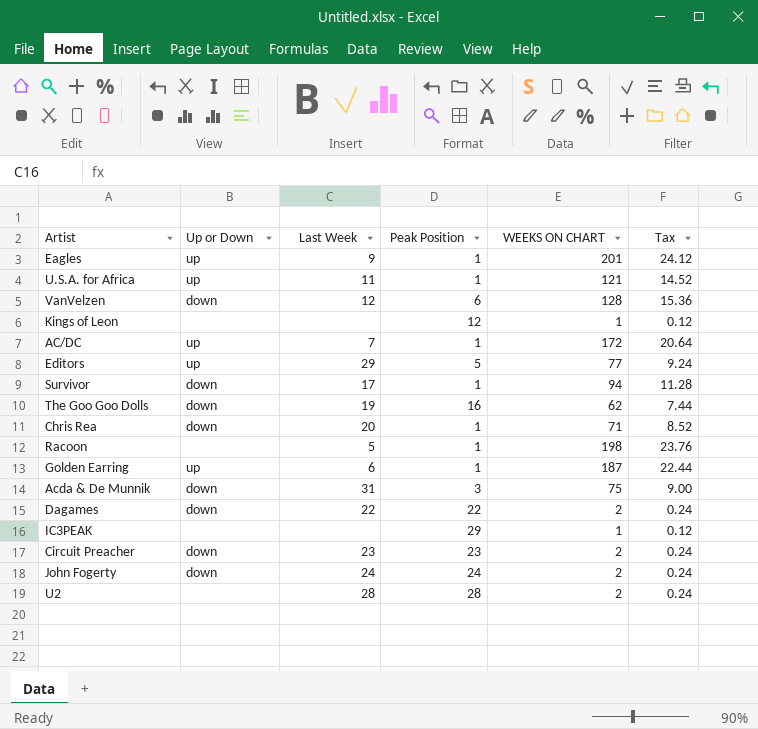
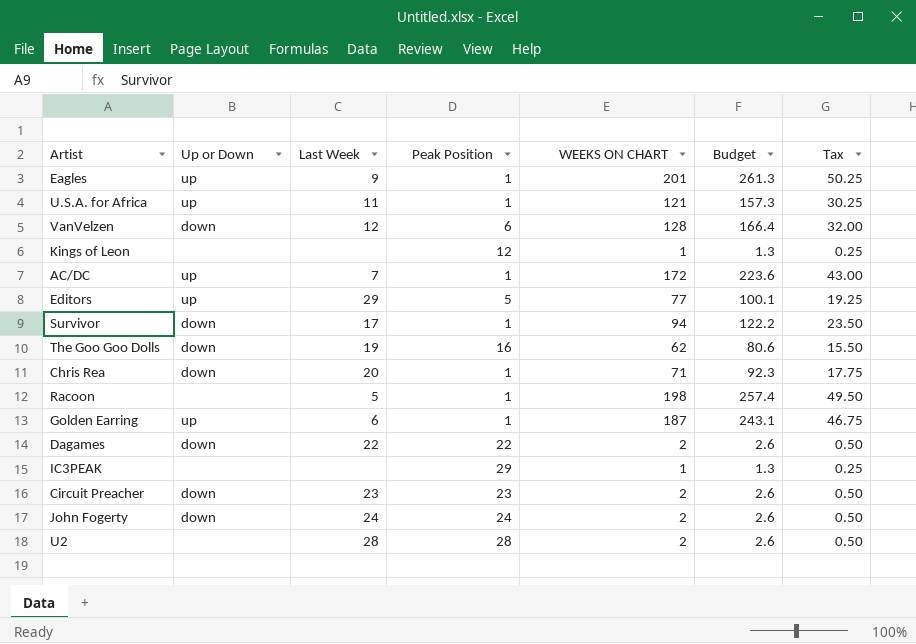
column Budget | formula: none -> [WEEKS ON CHART] * 1.3
column Tax | formula: [WEEKS ON CHART] * 0.12 -> [WEEKS ON CHART] * 0.25
row Acda & De Munnik: down | 31 | 3 | 75 | 9.00 -> none

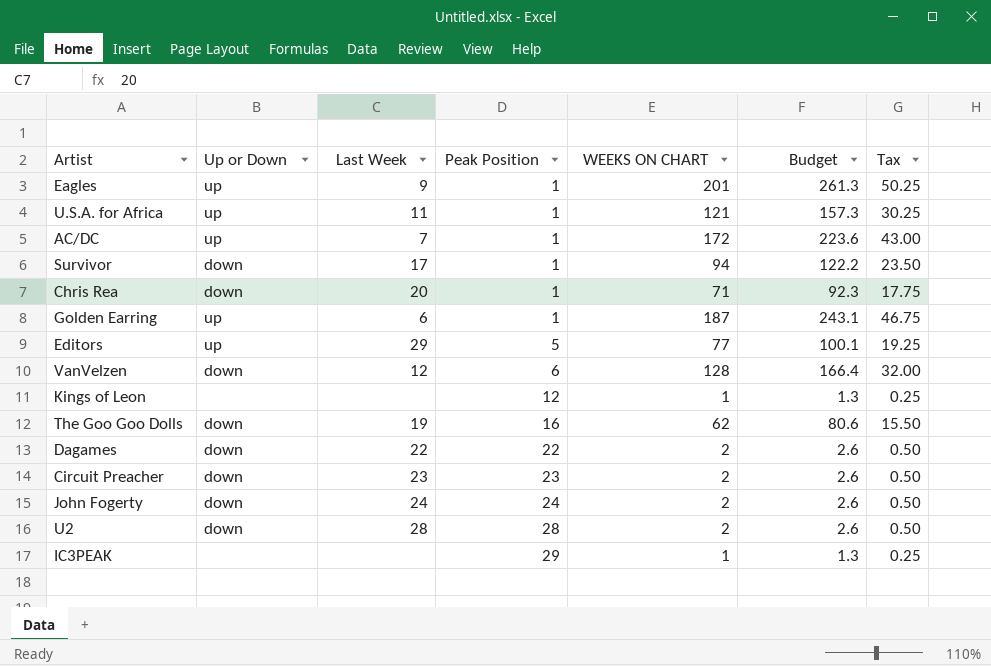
row order: none -> Peak Position ascending
row Racoon: none | 5 | 1 | 198 | 257.4 | 49.50 -> none
U2 | Up or Down: none -> down

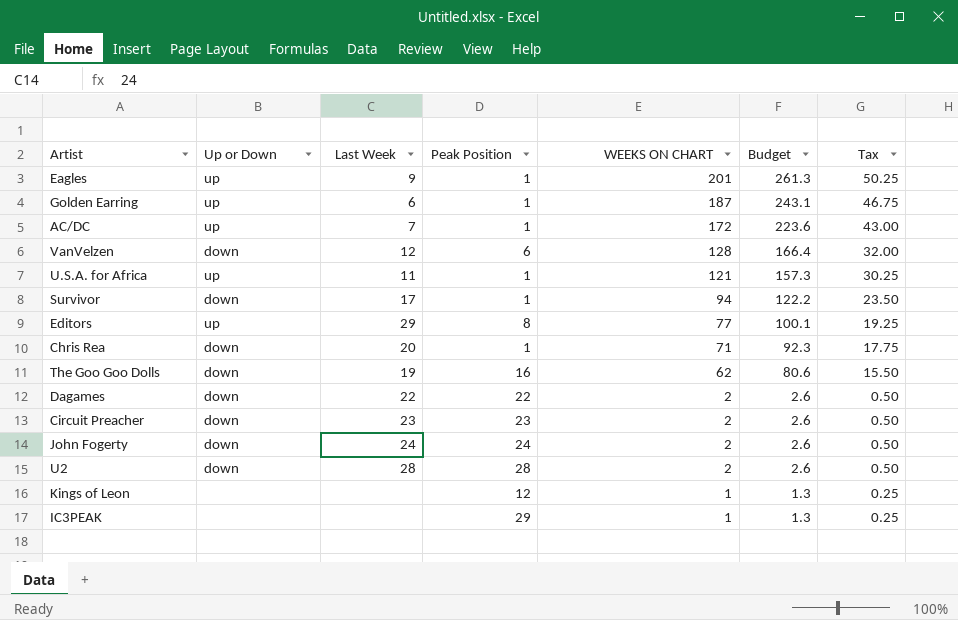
row order: Peak Position ascending -> WEEKS ON CHART descending
Editors | Peak Position: 5 -> 8

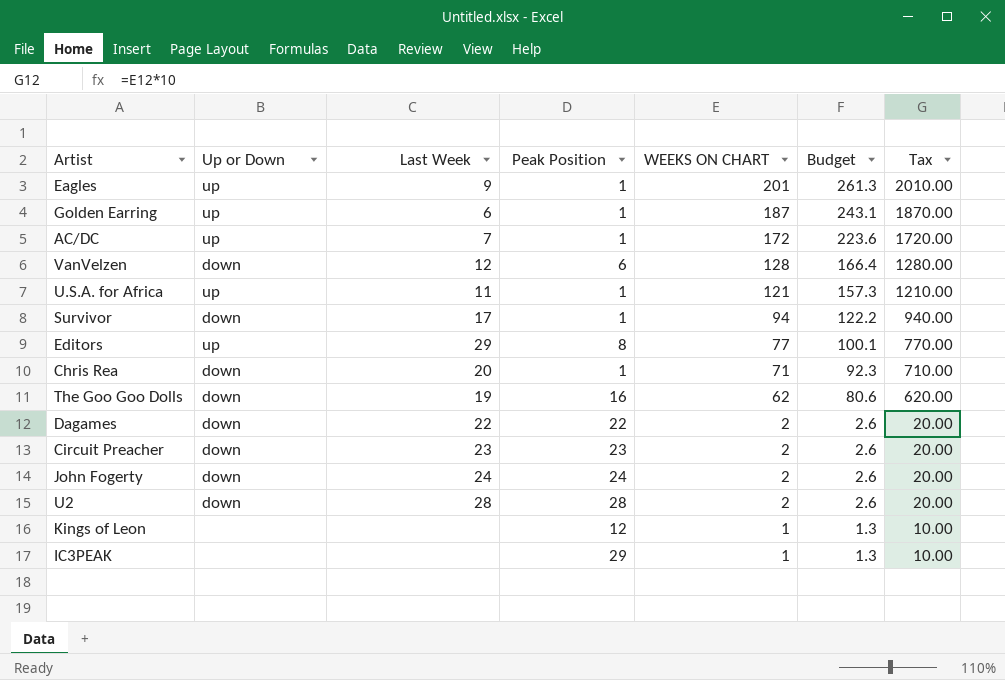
column Tax | formula: [WEEKS ON CHART] * 0.25 -> [WEEKS ON CHART] * 10

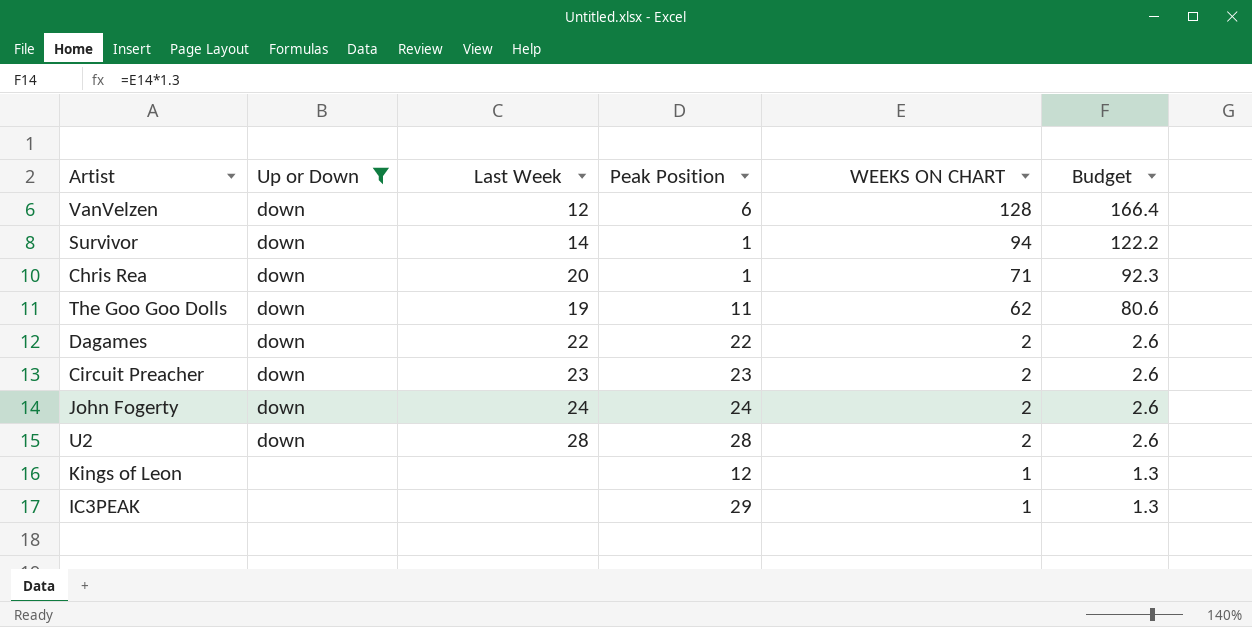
filter: none -> Up or Down != up
column Tax | formula: [WEEKS ON CHART] * 10 -> none
Survivor | Last Week: 17 -> 14
The Goo Goo Dolls | Peak Position: 16 -> 11

